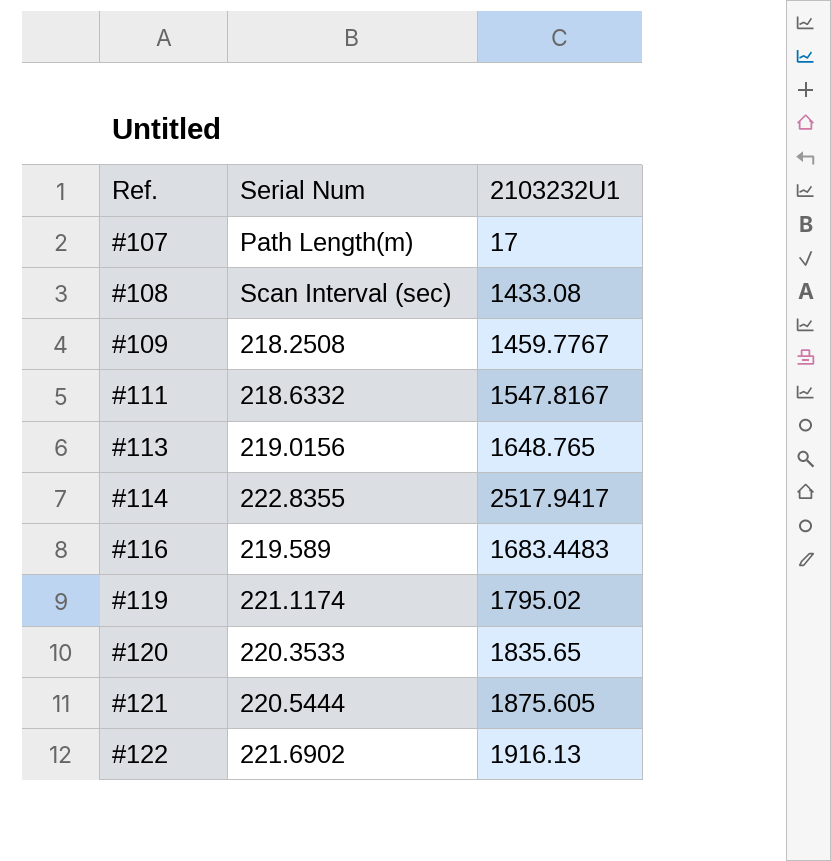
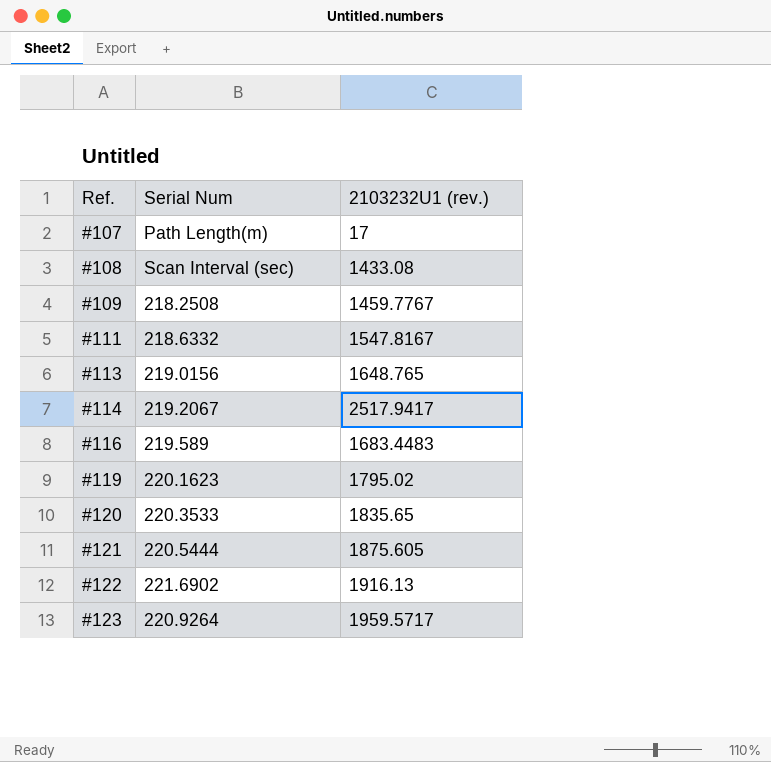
column name: 2103232U1 -> 2103232U1 (rev.)
#114 | Serial Num: 222.8355 -> 219.2067
#119 | Serial Num: 221.1174 -> 220.1623
row #123: none -> 220.9264 | 1959.5717

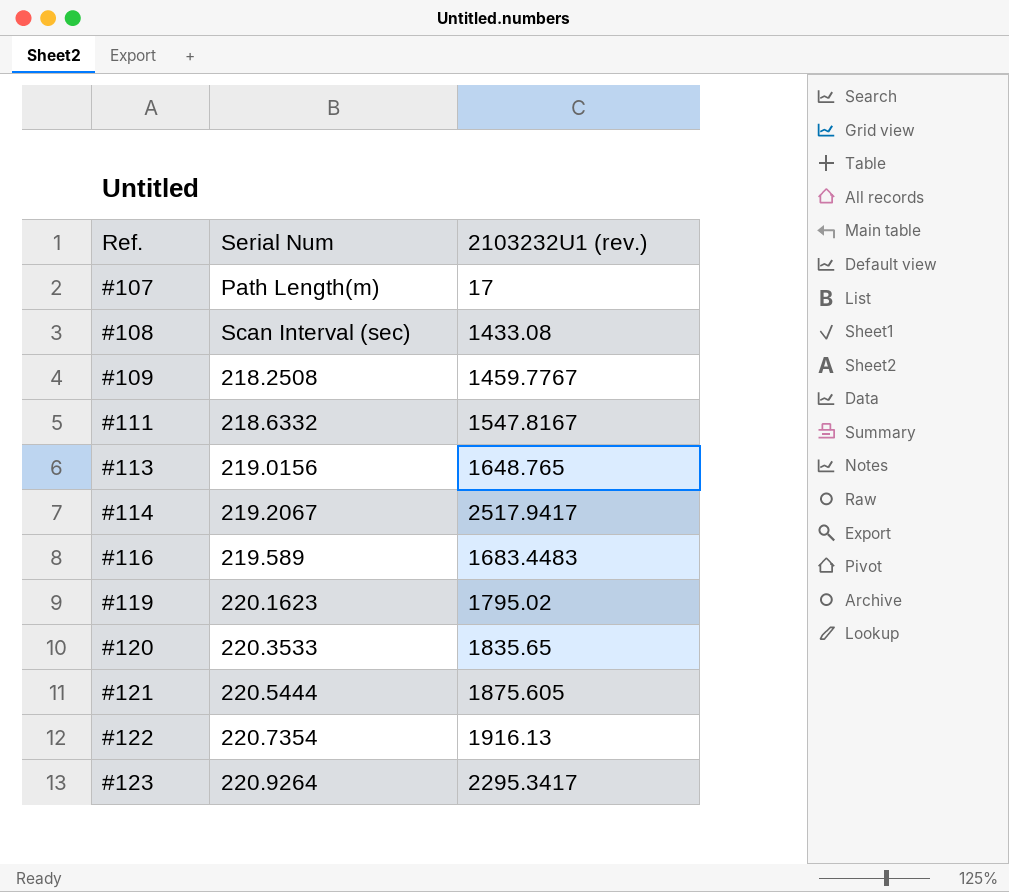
#122 | Serial Num: 221.6902 -> 220.7354
#123 | 2103232U1 (rev.): 1959.5717 -> 2295.3417

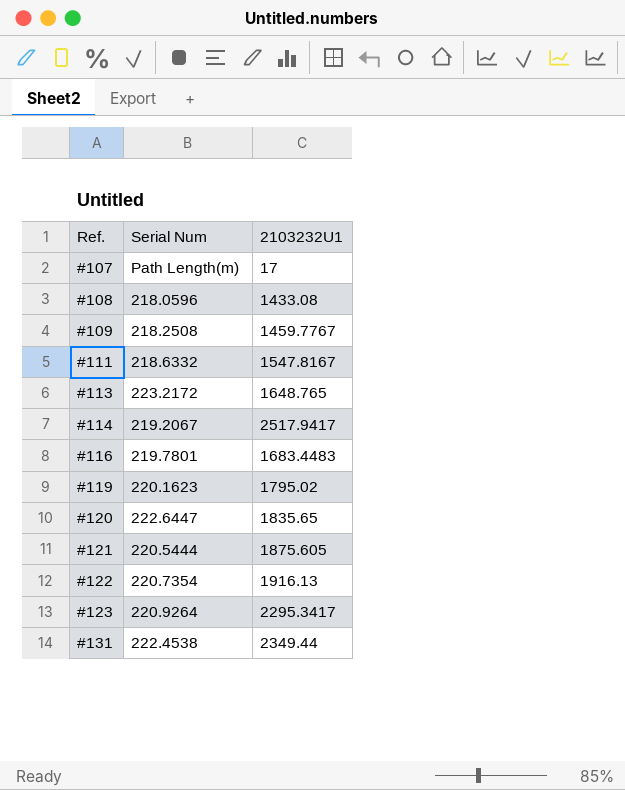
column name: 2103232U1 (rev.) -> 2103232U1
#108 | Serial Num: Scan Interval (sec) -> 218.0596
#113 | Serial Num: 219.0156 -> 223.2172
#116 | Serial Num: 219.589 -> 219.7801
#120 | Serial Num: 220.3533 -> 222.6447
row #131: none -> 222.4538 | 2349.44

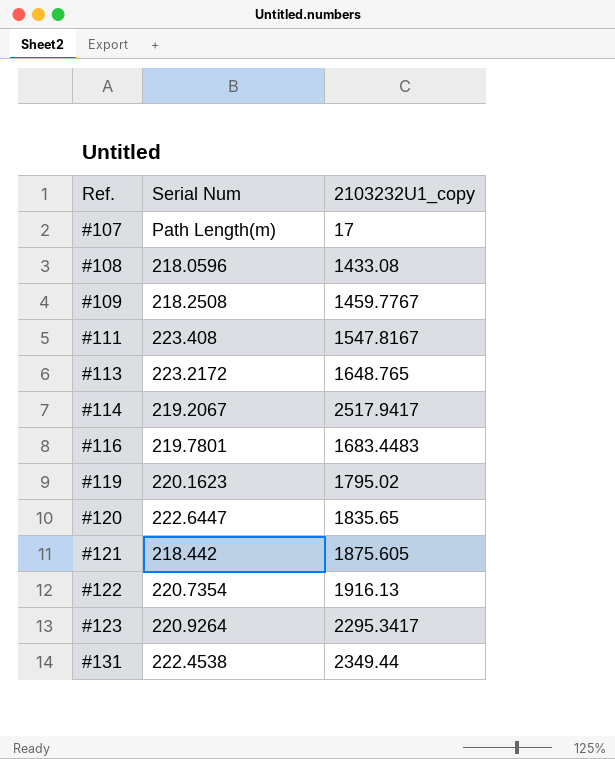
column name: 2103232U1 -> 2103232U1_copy
#111 | Serial Num: 218.6332 -> 223.408
#121 | Serial Num: 220.5444 -> 218.442

